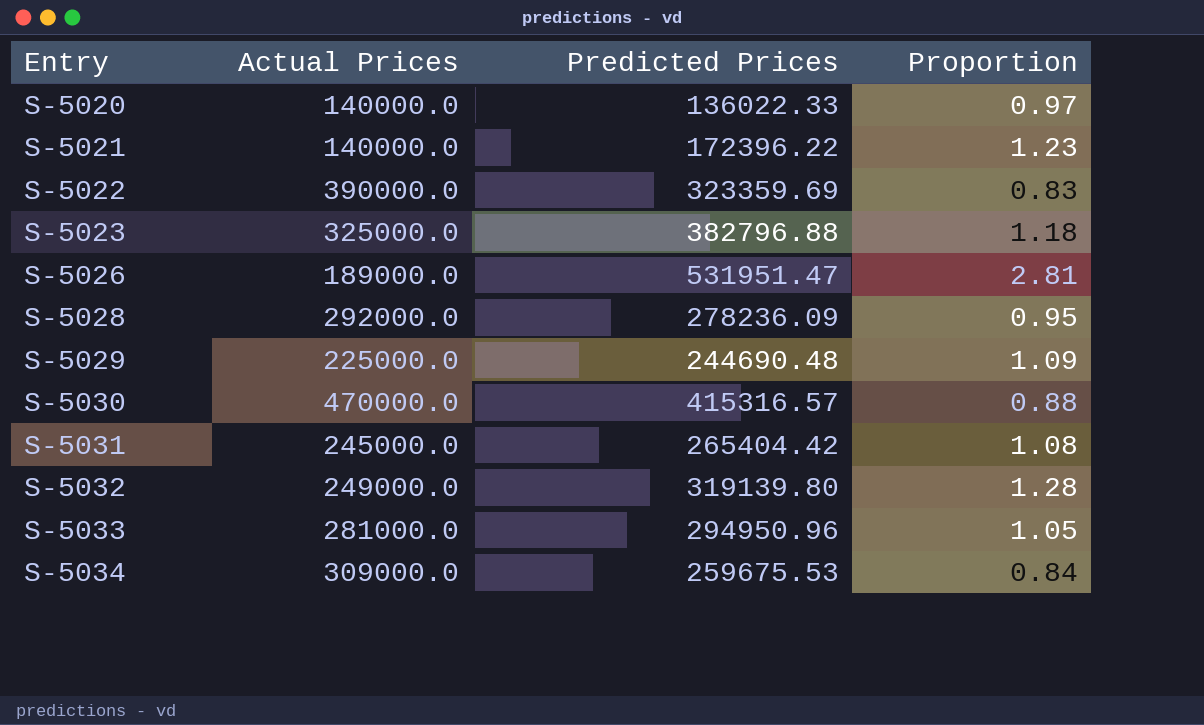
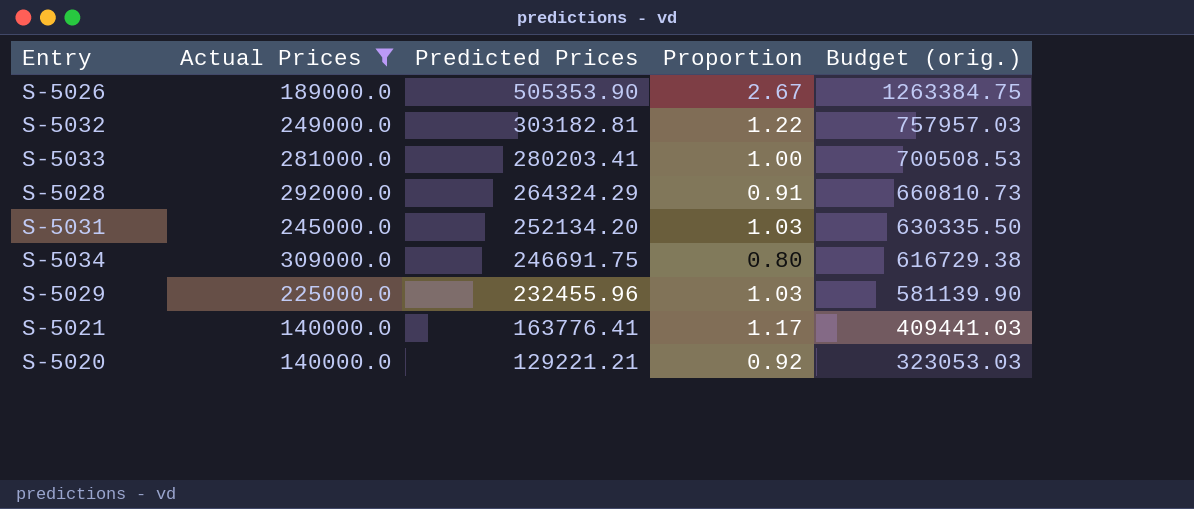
filter: none -> Actual Prices <= 309000.0
row order: Entry ascending -> Predicted Prices descending
column Budget (orig.) | formula: none -> [Predicted Prices] * 2.5
S-5026 | Predicted Prices: 531951.47 -> 505353.90
S-5026 | Proportion: 2.81 -> 2.67
S-5032 | Predicted Prices: 319139.80 -> 303182.81
S-5032 | Proportion: 1.28 -> 1.22
S-5033 | Predicted Prices: 294950.96 -> 280203.41
S-5033 | Proportion: 1.05 -> 1.00
S-5028 | Predicted Prices: 278236.09 -> 264324.29
S-5028 | Proportion: 0.95 -> 0.91
S-5031 | Predicted Prices: 265404.42 -> 252134.20
S-5031 | Proportion: 1.08 -> 1.03
S-5034 | Predicted Prices: 259675.53 -> 246691.75
S-5034 | Proportion: 0.84 -> 0.80
S-5029 | Predicted Prices: 244690.48 -> 232455.96
S-5029 | Proportion: 1.09 -> 1.03
S-5021 | Predicted Prices: 172396.22 -> 163776.41
S-5021 | Proportion: 1.23 -> 1.17
S-5020 | Predicted Prices: 136022.33 -> 129221.21
S-5020 | Proportion: 0.97 -> 0.92

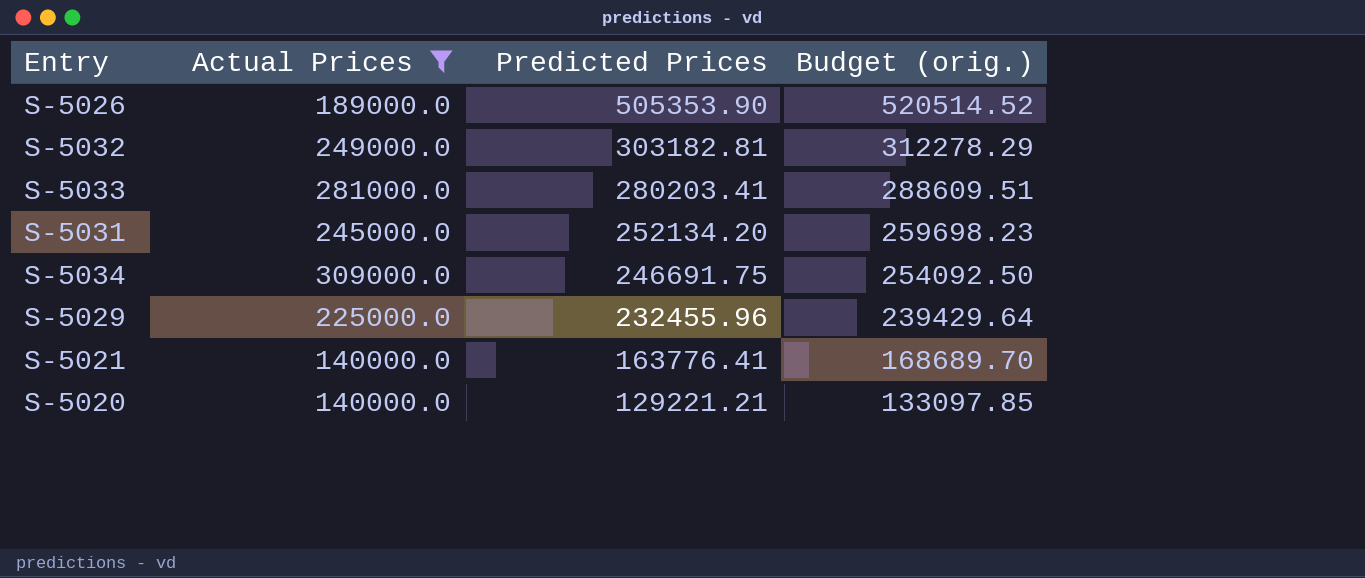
column Proportion | formula: [Predicted Prices] / [Actual Prices] -> none
column Budget (orig.) | formula: [Predicted Prices] * 2.5 -> [Predicted Prices] * 1.03
row S-5028: 292000.0 | 264324.29 | 0.91 | 660810.73 -> none

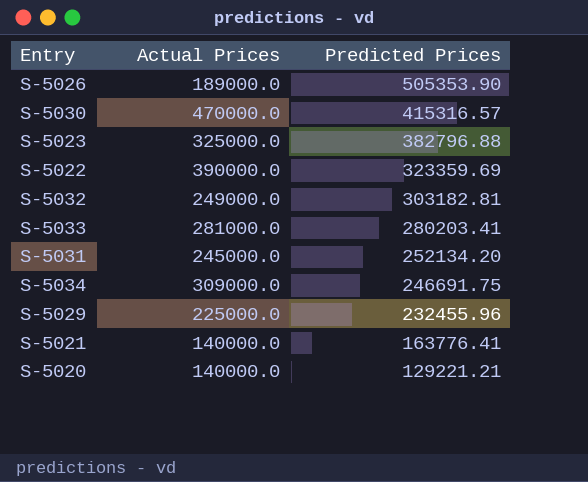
filter: Actual Prices <= 309000.0 -> none
column Budget (orig.) | formula: [Predicted Prices] * 1.03 -> none

